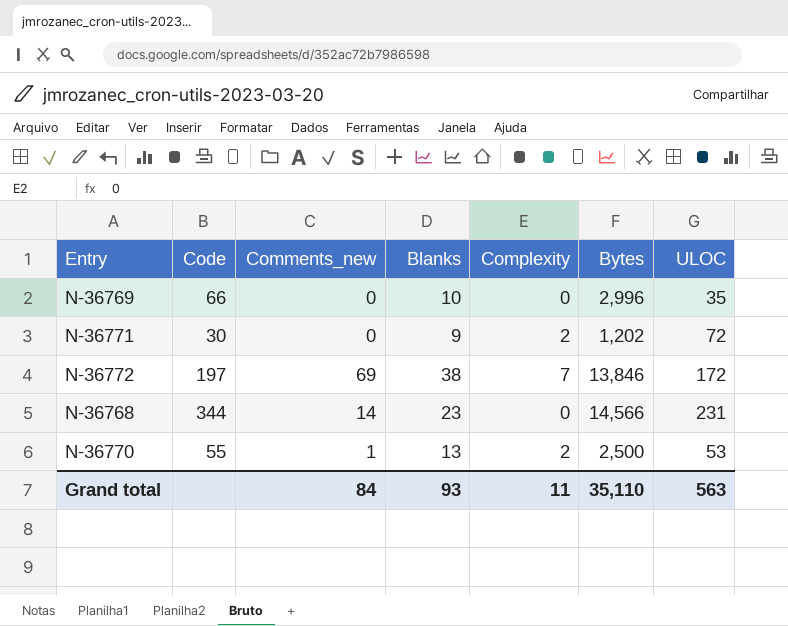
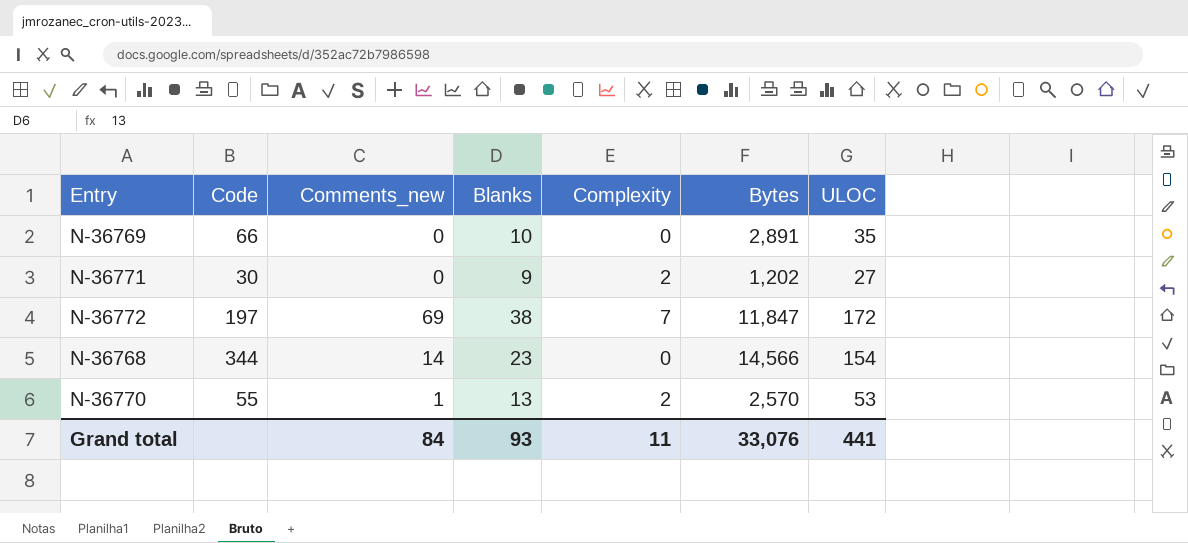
N-36769 | Bytes: 2,996 -> 2,891
N-36771 | ULOC: 72 -> 27
N-36772 | Bytes: 13,846 -> 11,847
N-36768 | ULOC: 231 -> 154
N-36770 | Bytes: 2,500 -> 2,570
Grand total | Bytes: 35,110 -> 33,076
Grand total | ULOC: 563 -> 441

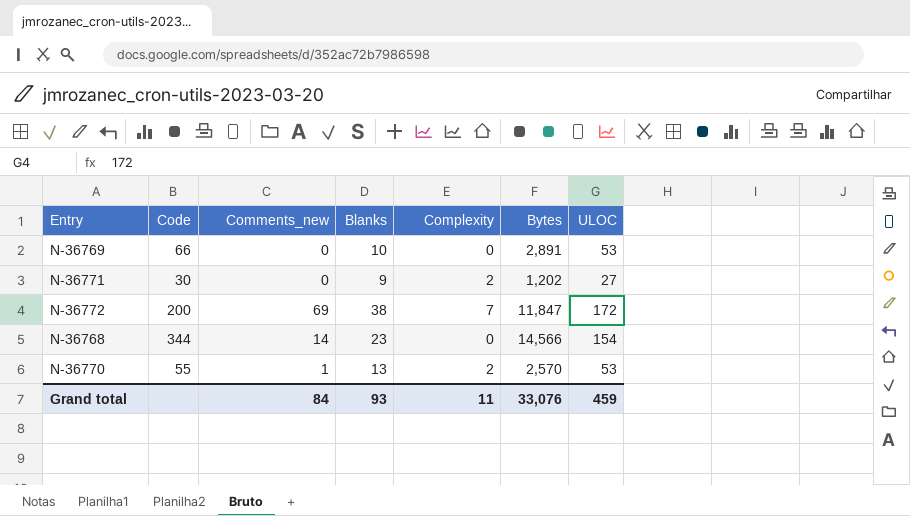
N-36769 | ULOC: 35 -> 53
N-36772 | Code: 197 -> 200
Grand total | ULOC: 441 -> 459

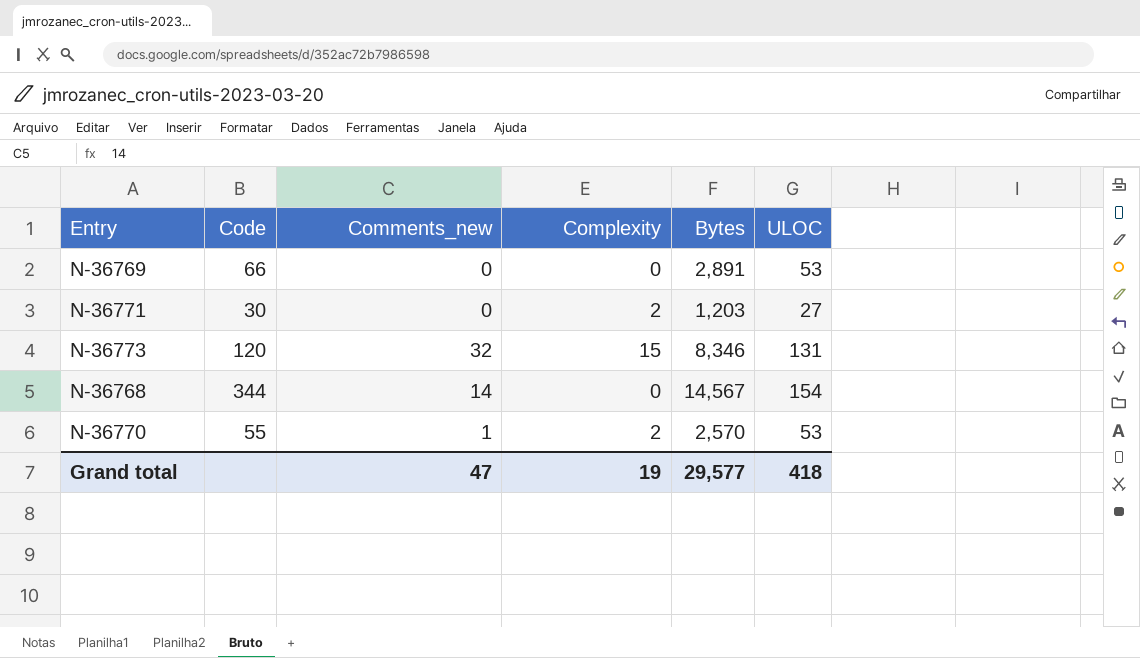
column Blanks | position: 4 -> none
row N-36772: 200 | 69 | 38 | 7 | 11,847 | 172 -> none
N-36771 | Bytes: 1,202 -> 1,203
row N-36773: none -> 120 | 32 | 15 | 8,346 | 131
N-36768 | Bytes: 14,566 -> 14,567
Grand total | Comments_new: 84 -> 47
Grand total | Complexity: 11 -> 19
Grand total | Bytes: 33,076 -> 29,577
Grand total | ULOC: 459 -> 418

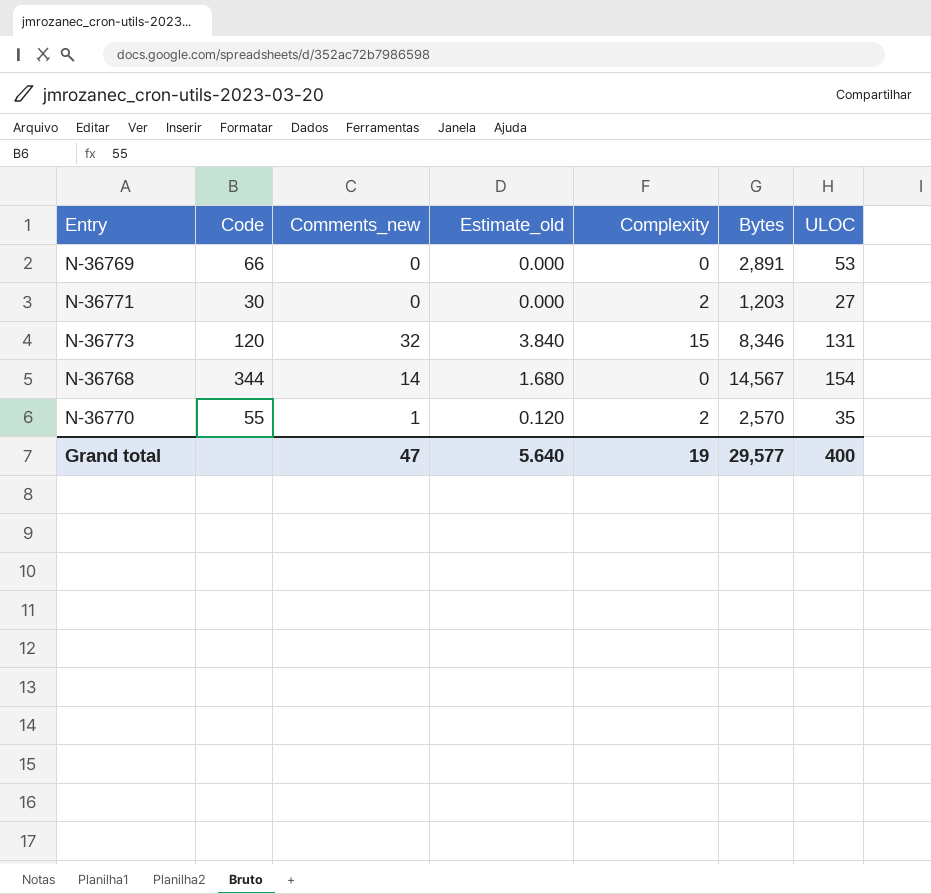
column Estimate_old | formula: none -> [Comments_new] * 0.12
N-36770 | ULOC: 53 -> 35
Grand total | ULOC: 418 -> 400

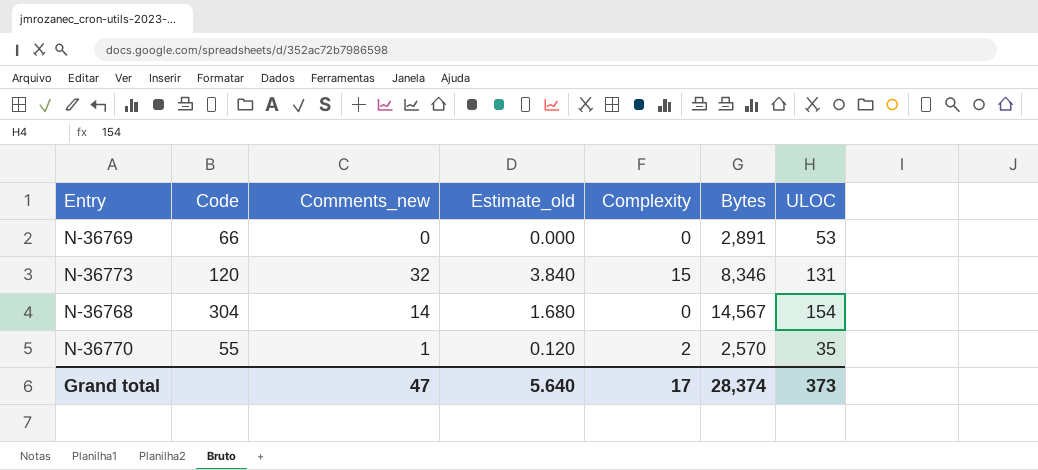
row N-36771: 30 | 0 | 0.000 | 2 | 1,203 | 27 -> none
N-36768 | Code: 344 -> 304
Grand total | Complexity: 19 -> 17
Grand total | Bytes: 29,577 -> 28,374
Grand total | ULOC: 400 -> 373

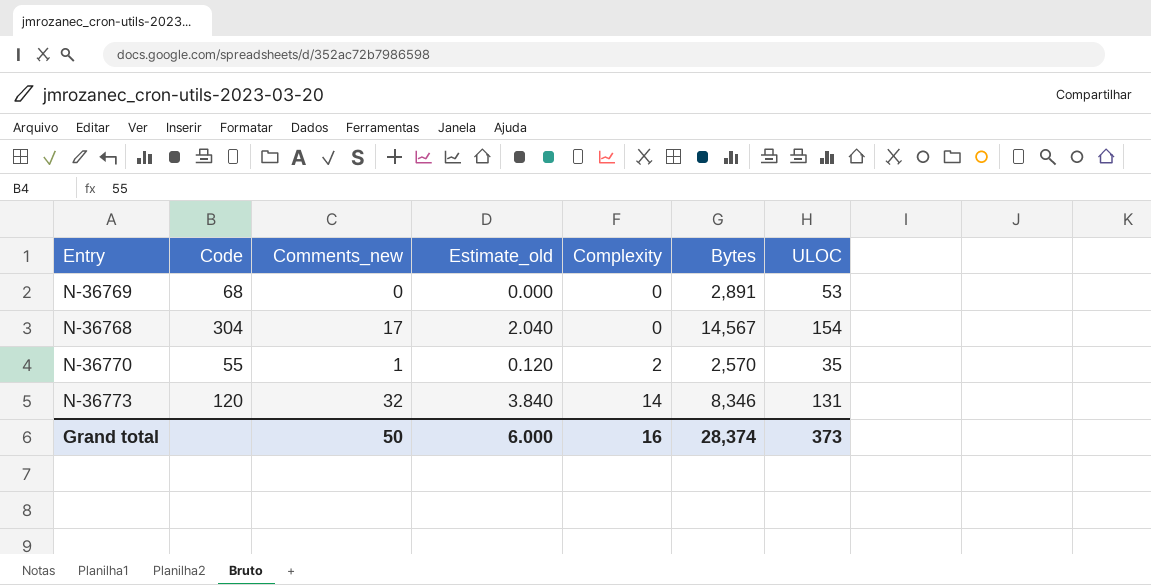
row order: none -> Complexity ascending
N-36769 | Code: 66 -> 68
N-36768 | Comments_new: 14 -> 17
N-36768 | Estimate_old: 1.680 -> 2.040
N-36773 | Complexity: 15 -> 14
Grand total | Comments_new: 47 -> 50
Grand total | Estimate_old: 5.640 -> 6.000
Grand total | Complexity: 17 -> 16

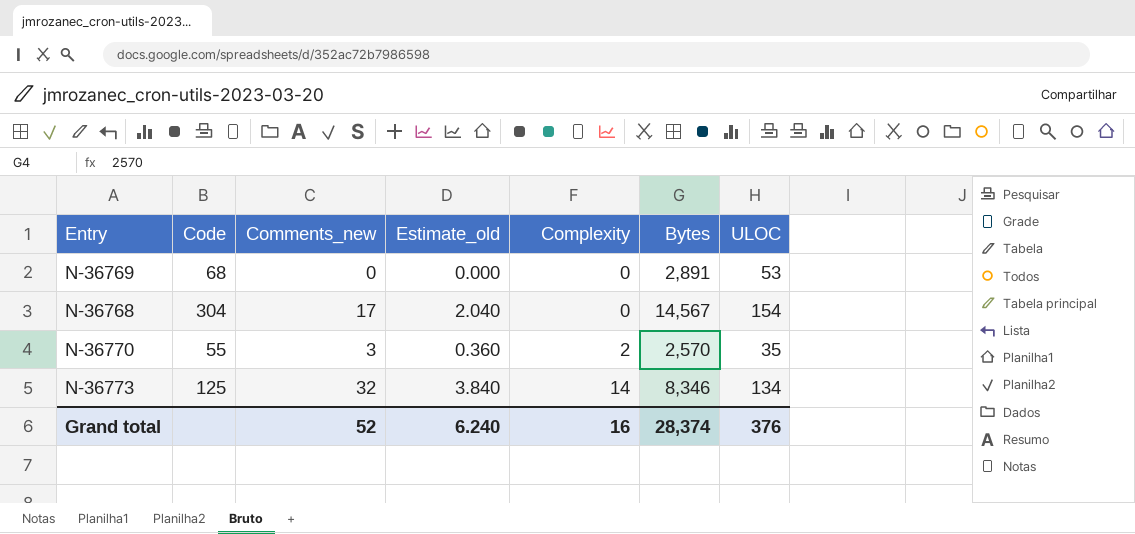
N-36770 | Comments_new: 1 -> 3
N-36770 | Estimate_old: 0.120 -> 0.360
N-36773 | Code: 120 -> 125
N-36773 | ULOC: 131 -> 134
Grand total | Comments_new: 50 -> 52
Grand total | Estimate_old: 6.000 -> 6.240
Grand total | ULOC: 373 -> 376

